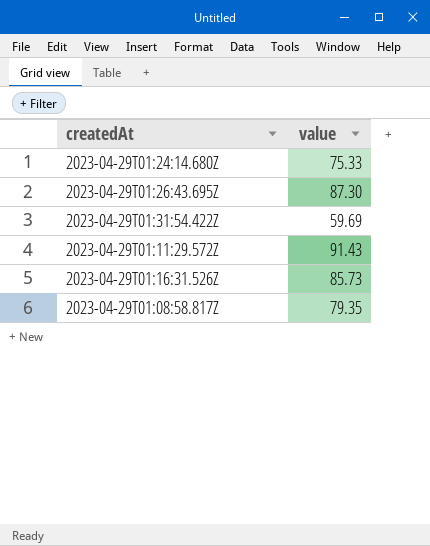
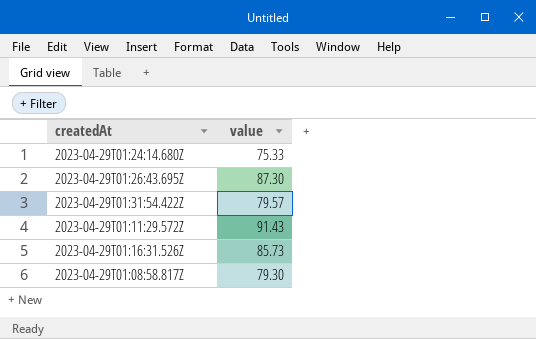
2023-04-29T01:31:54.422Z | value: 59.69 -> 79.57
2023-04-29T01:08:58.817Z | value: 79.35 -> 79.30

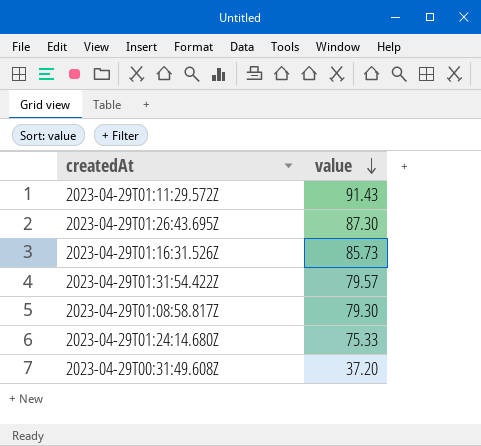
row order: none -> value descending
row 2023-04-29T00:31:49.608Z: none -> 37.20

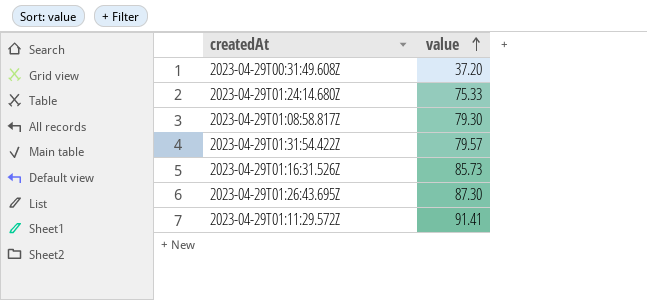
row order: value descending -> value ascending
2023-04-29T01:11:29.572Z | value: 91.43 -> 91.41

